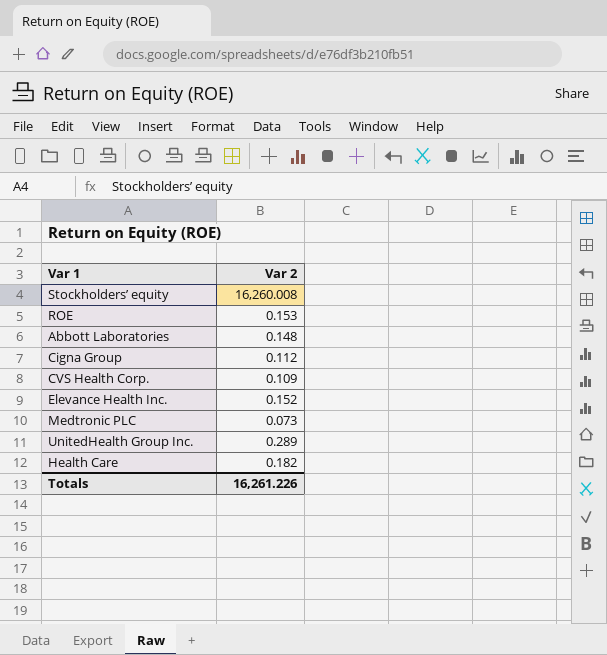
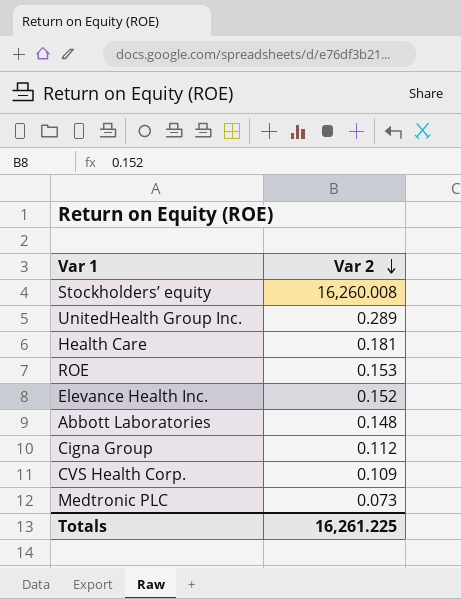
row order: none -> Var 2 descending
Health Care | Var 2: 0.182 -> 0.181
Totals | Var 2: 16,261.226 -> 16,261.225

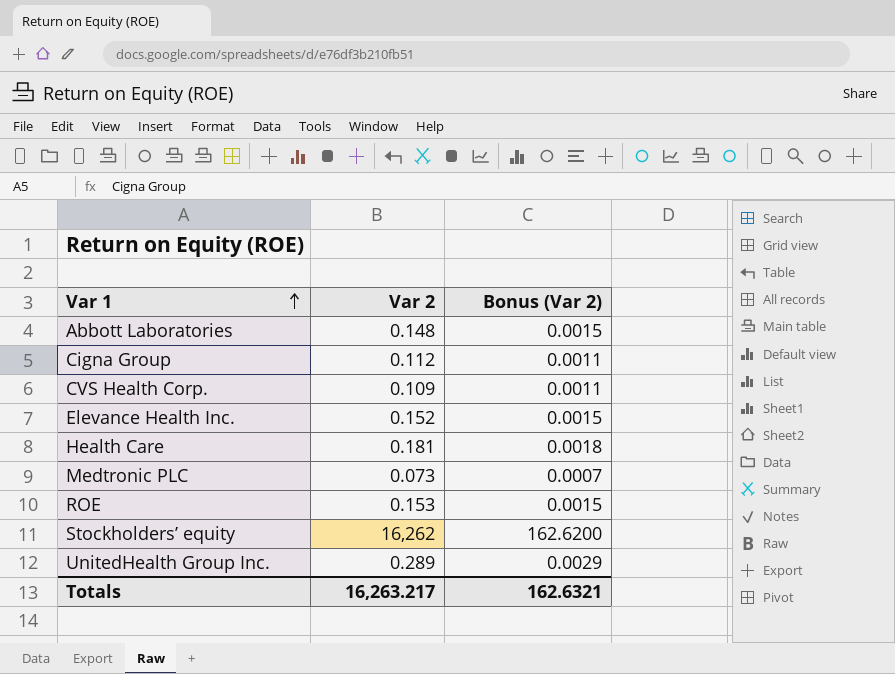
row order: Var 2 descending -> Var 1 ascending
column Bonus (Var 2) | formula: none -> [Var 2] * 0.01
Stockholders’ equity | Var 2: 16,260.008 -> 16,262
Totals | Var 2: 16,261.225 -> 16,263.217

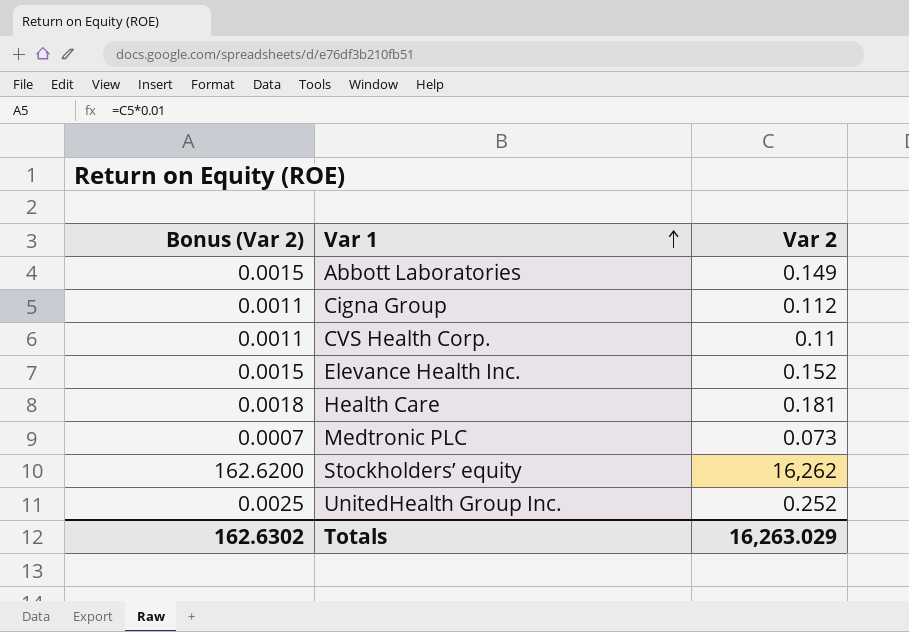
column Bonus (Var 2) | position: 3 -> 1
row ROE: 0.153 | 0.0015 -> none
Abbott Laboratories | Var 2: 0.148 -> 0.149
CVS Health Corp. | Var 2: 0.109 -> 0.11
UnitedHealth Group Inc. | Bonus (Var 2): 0.0029 -> 0.0025
UnitedHealth Group Inc. | Var 2: 0.289 -> 0.252
Totals | Bonus (Var 2): 162.6321 -> 162.6302
Totals | Var 2: 16,263.217 -> 16,263.029

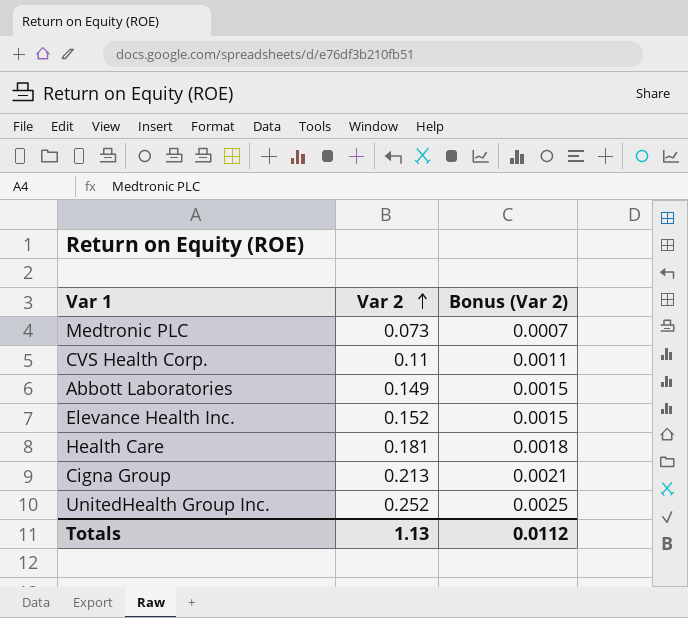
row order: Var 1 ascending -> Var 2 ascending
column Bonus (Var 2) | position: 1 -> 3
row Stockholders’ equity: 162.6200 | 16,262 -> none
Cigna Group | Var 2: 0.112 -> 0.213
Cigna Group | Bonus (Var 2): 0.0011 -> 0.0021
Totals | Var 2: 16,263.029 -> 1.13
Totals | Bonus (Var 2): 162.6302 -> 0.0112

